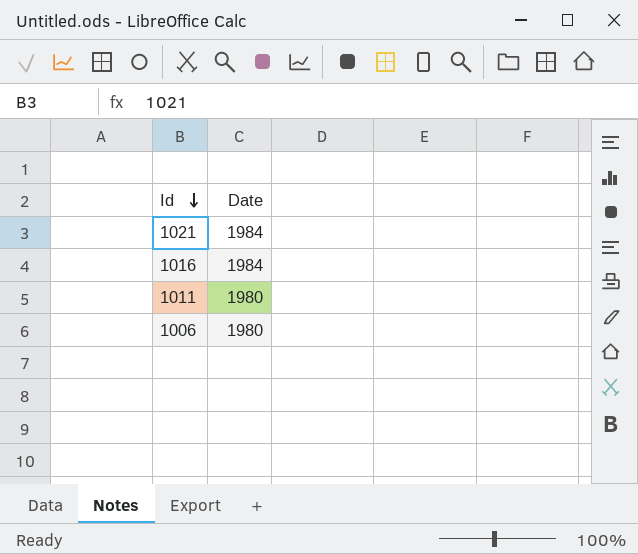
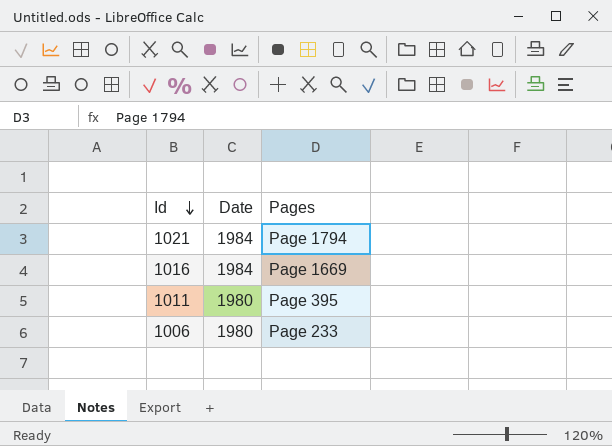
column Pages | position: none -> 3

